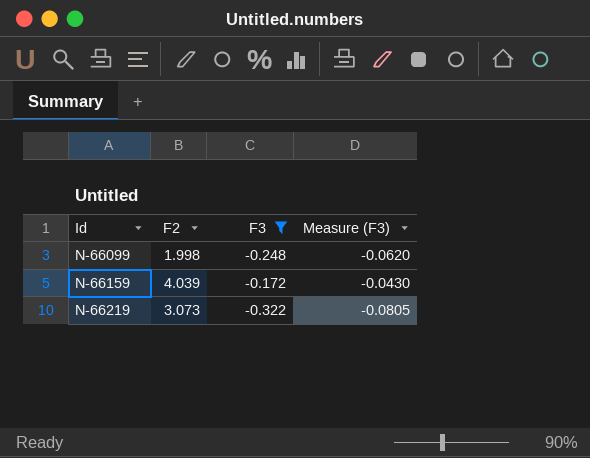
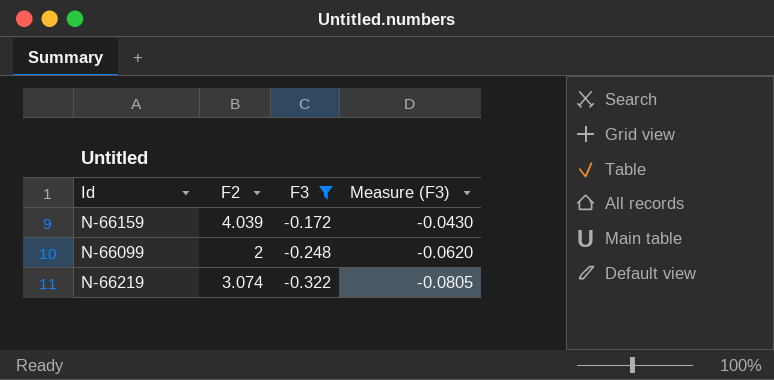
row order: Id ascending -> F3 descending
N-66099 | F2: 1.998 -> 2
N-66219 | F2: 3.073 -> 3.074

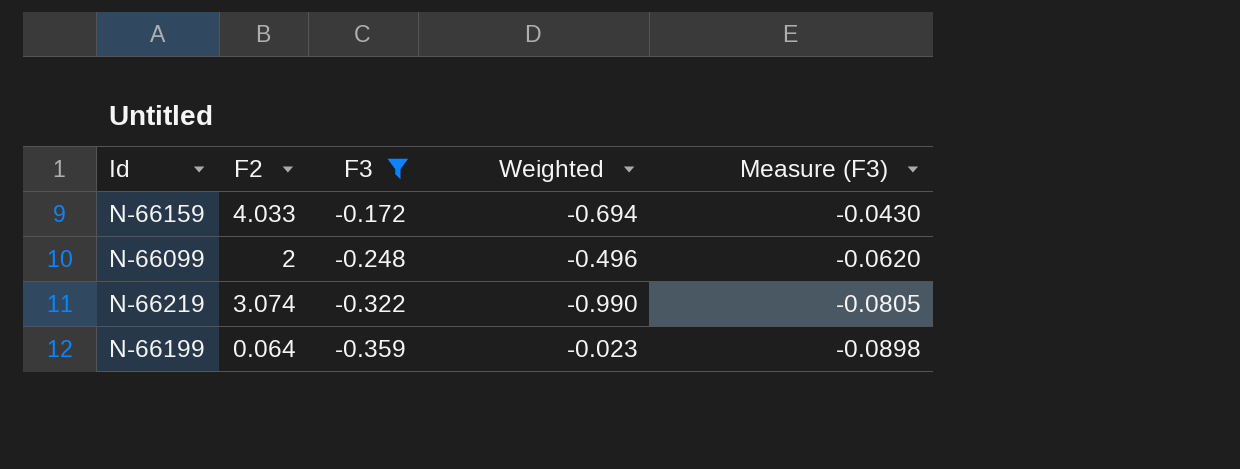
column Weighted | formula: none -> [F2] * [F3]
N-66159 | F2: 4.039 -> 4.033
row N-66199: none -> 0.064 | -0.359 | -0.023 | -0.0898

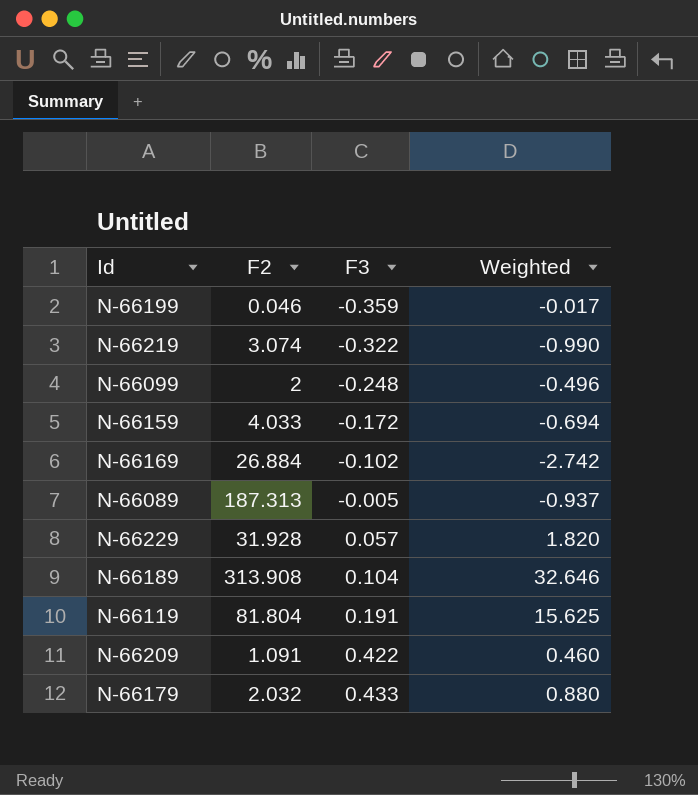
filter: F3 <= -0.172 -> none
row order: F3 descending -> F3 ascending
column Measure (F3) | formula: [F3] * 0.25 -> none
N-66199 | F2: 0.064 -> 0.046
N-66199 | Weighted: -0.023 -> -0.017

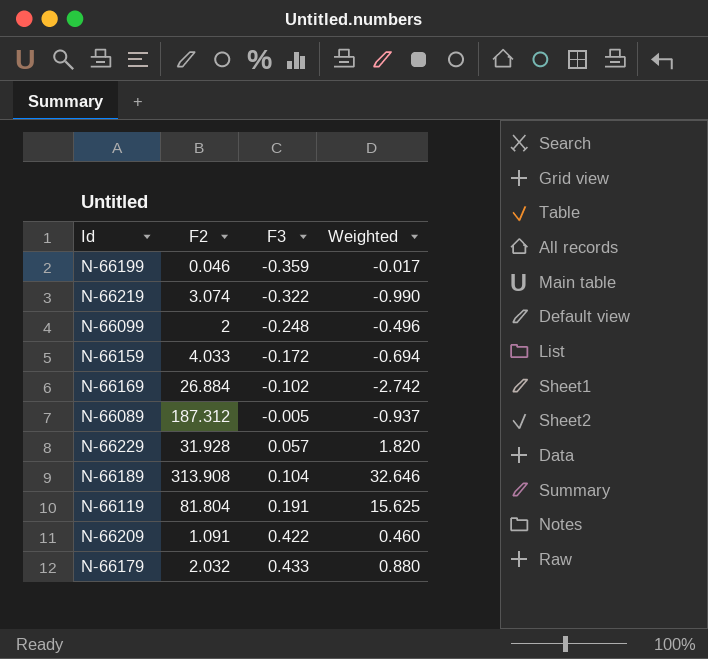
N-66089 | F2: 187.313 -> 187.312

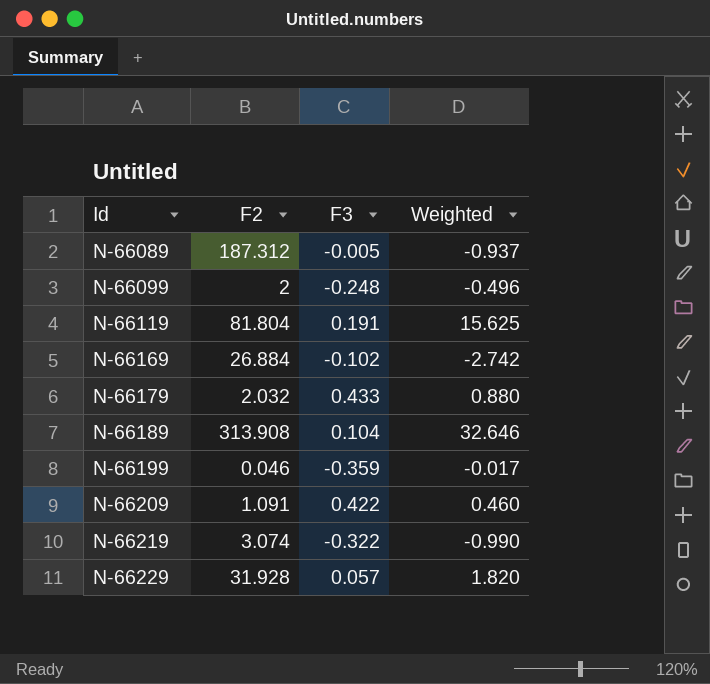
row order: F3 ascending -> Id ascending
row N-66159: 4.033 | -0.172 | -0.694 -> none

